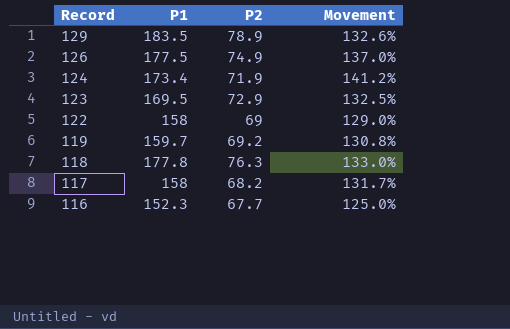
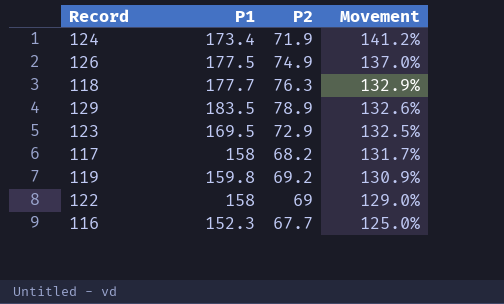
row order: Record descending -> Movement descending
118 | P1: 177.8 -> 177.7
118 | Movement: 133.0% -> 132.9%
119 | P1: 159.7 -> 159.8
119 | Movement: 130.8% -> 130.9%

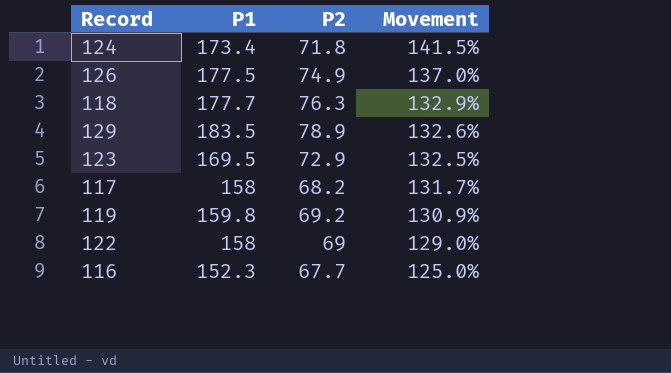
124 | P2: 71.9 -> 71.8
124 | Movement: 141.2% -> 141.5%

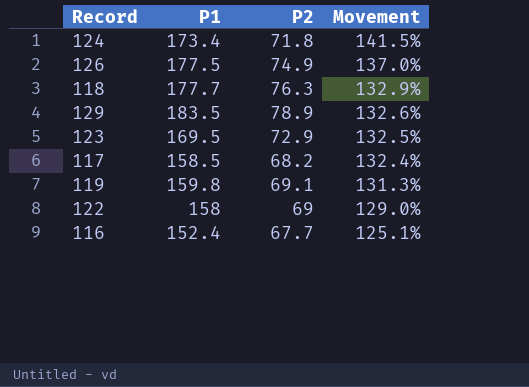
117 | P1: 158 -> 158.5
117 | Movement: 131.7% -> 132.4%
119 | P2: 69.2 -> 69.1
119 | Movement: 130.9% -> 131.3%
116 | P1: 152.3 -> 152.4
116 | Movement: 125.0% -> 125.1%

